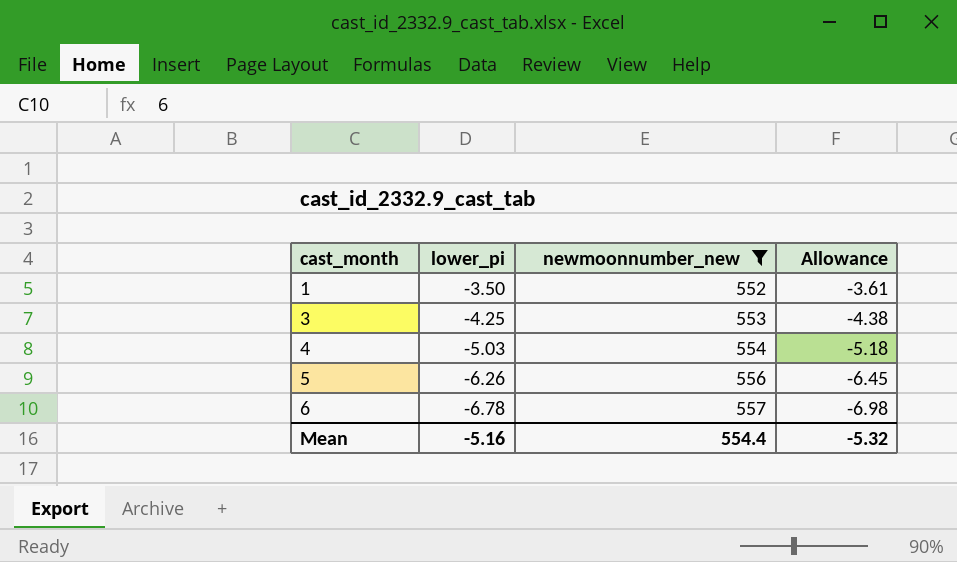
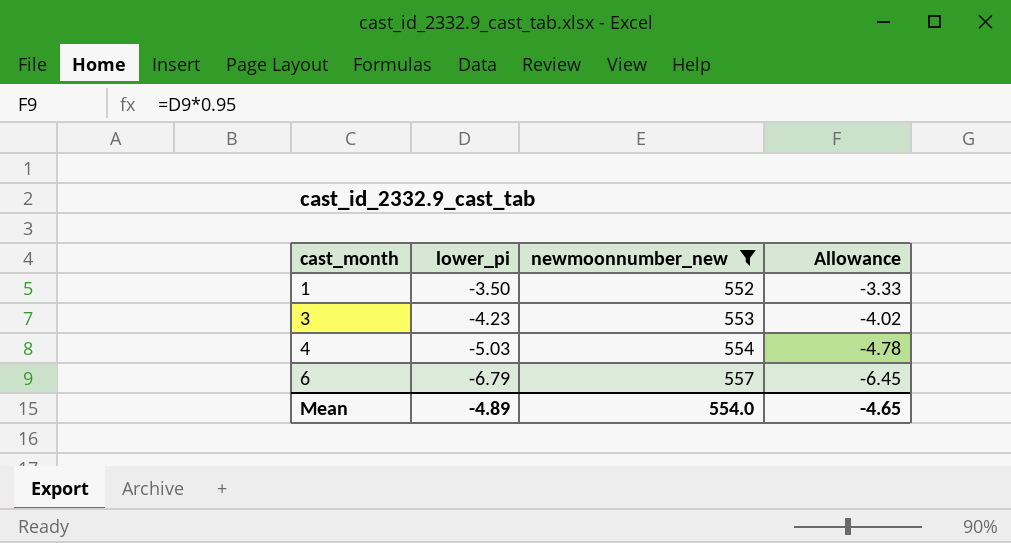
column Allowance | formula: [lower_pi] * 1.03 -> [lower_pi] * 0.95
row 5: -6.26 | 556 | -6.45 -> none
3 | lower_pi: -4.25 -> -4.23
6 | lower_pi: -6.78 -> -6.79
Mean | lower_pi: -5.16 -> -4.89
Mean | newmoonnumber_new: 554.4 -> 554.0
Mean | Allowance: -5.32 -> -4.65

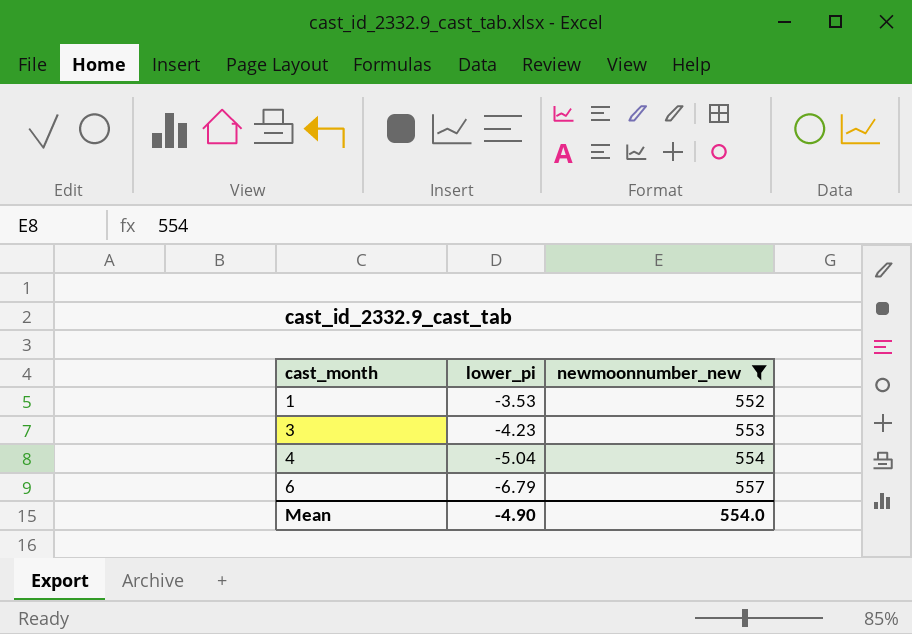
column Allowance | formula: [lower_pi] * 0.95 -> none
1 | lower_pi: -3.50 -> -3.53
4 | lower_pi: -5.03 -> -5.04
Mean | lower_pi: -4.89 -> -4.90

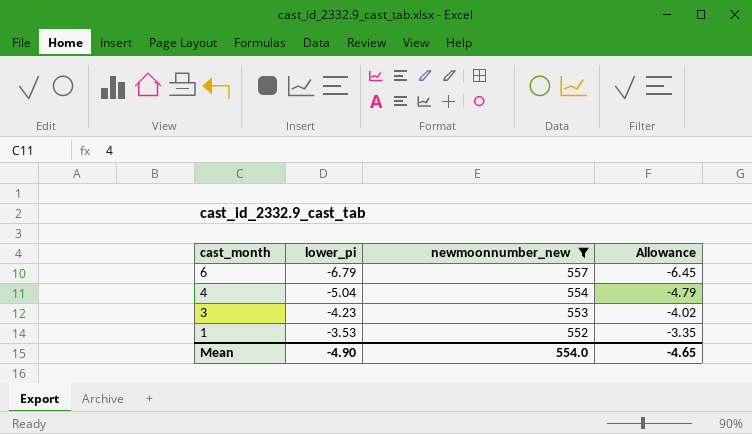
row order: cast_month ascending -> cast_month descending
column Allowance | formula: none -> [lower_pi] * 0.95

